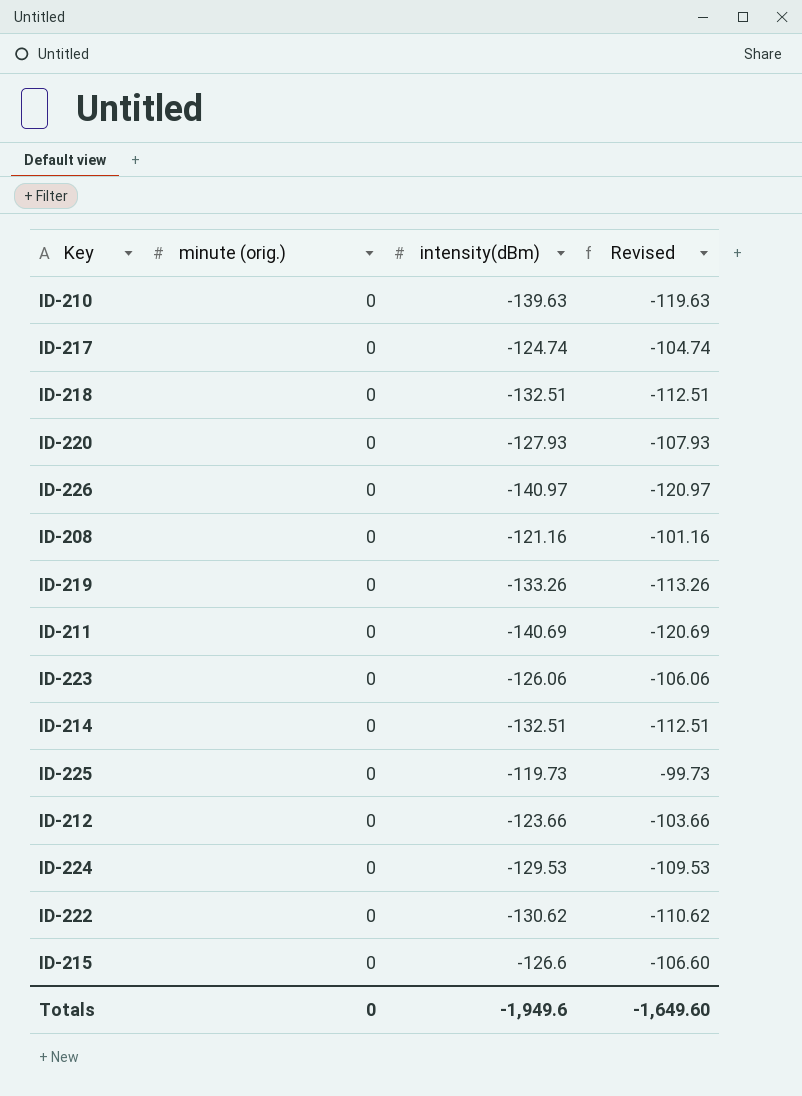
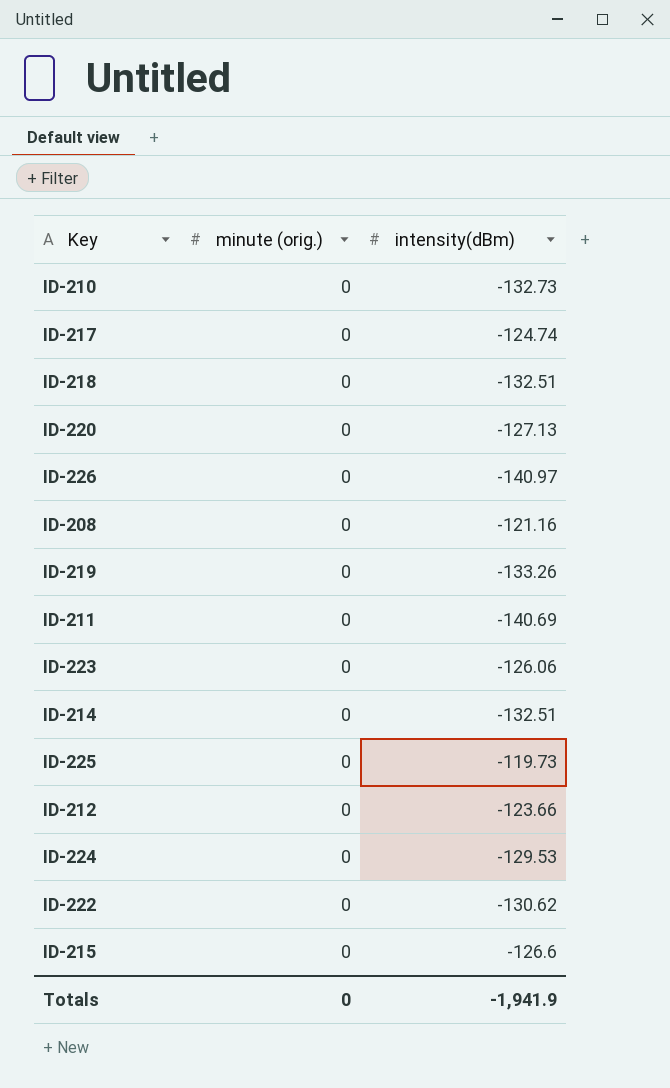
column Revised | formula: [intensity(dBm)] + 20 -> none
ID-210 | intensity(dBm): -139.63 -> -132.73
ID-220 | intensity(dBm): -127.93 -> -127.13
Totals | intensity(dBm): -1,949.6 -> -1,941.9

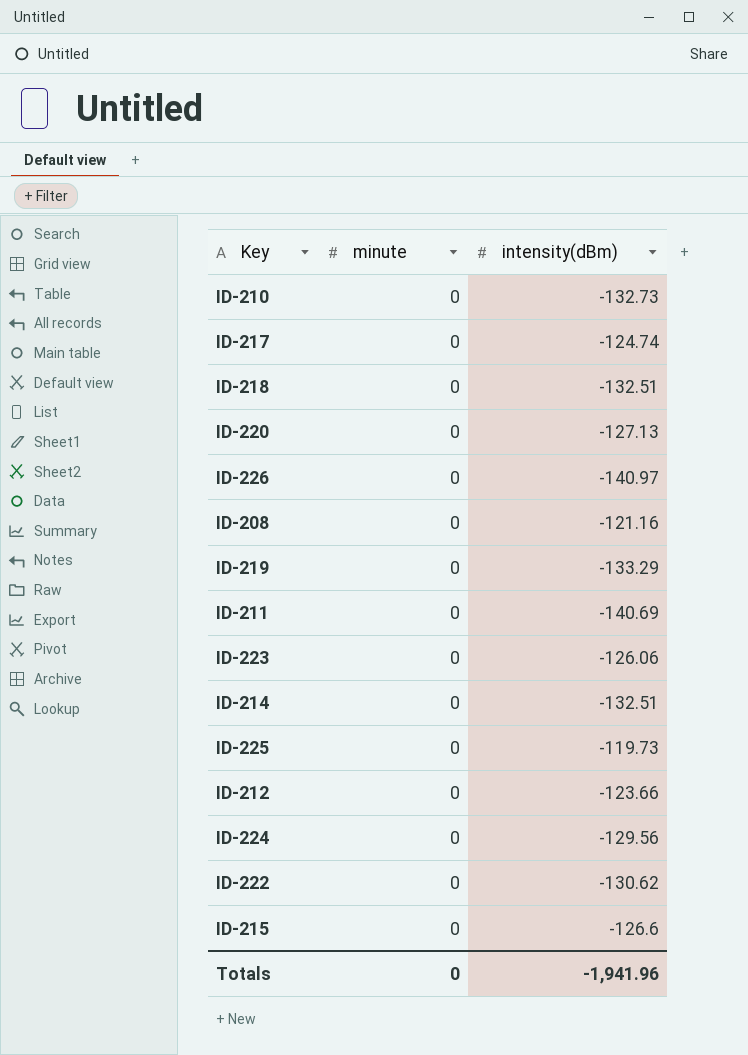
column name: minute (orig.) -> minute
ID-219 | intensity(dBm): -133.26 -> -133.29
ID-224 | intensity(dBm): -129.53 -> -129.56
Totals | intensity(dBm): -1,941.9 -> -1,941.96

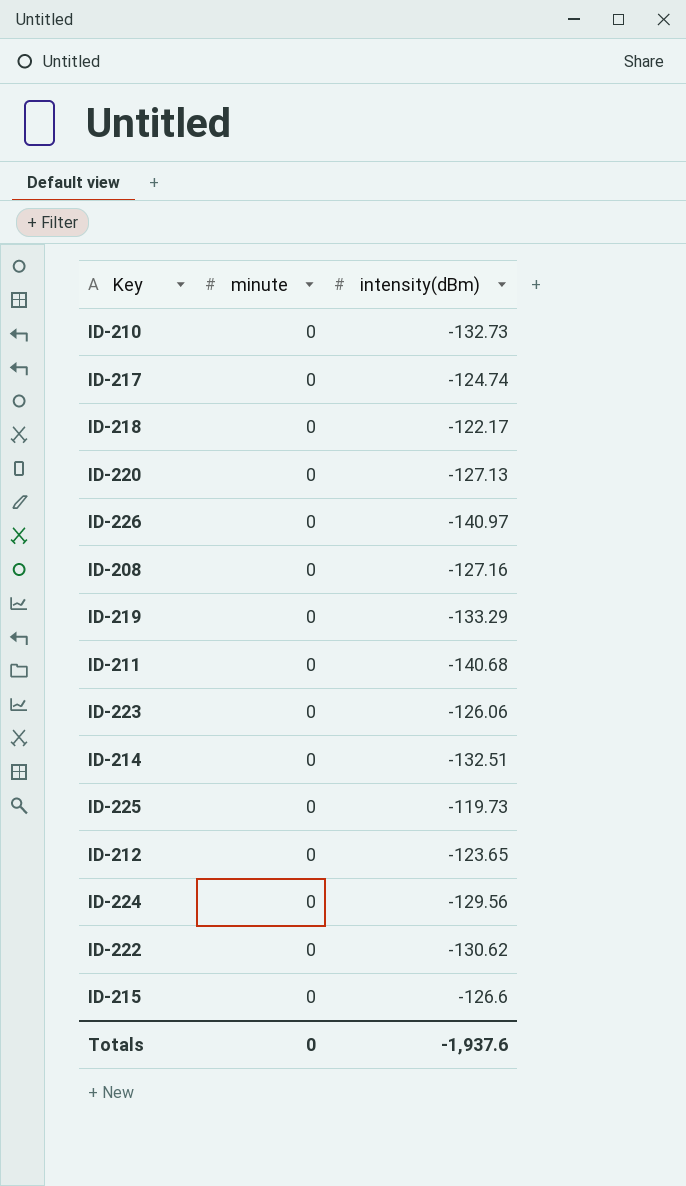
ID-218 | intensity(dBm): -132.51 -> -122.17
ID-208 | intensity(dBm): -121.16 -> -127.16
ID-211 | intensity(dBm): -140.69 -> -140.68
ID-212 | intensity(dBm): -123.66 -> -123.65
Totals | intensity(dBm): -1,941.96 -> -1,937.6

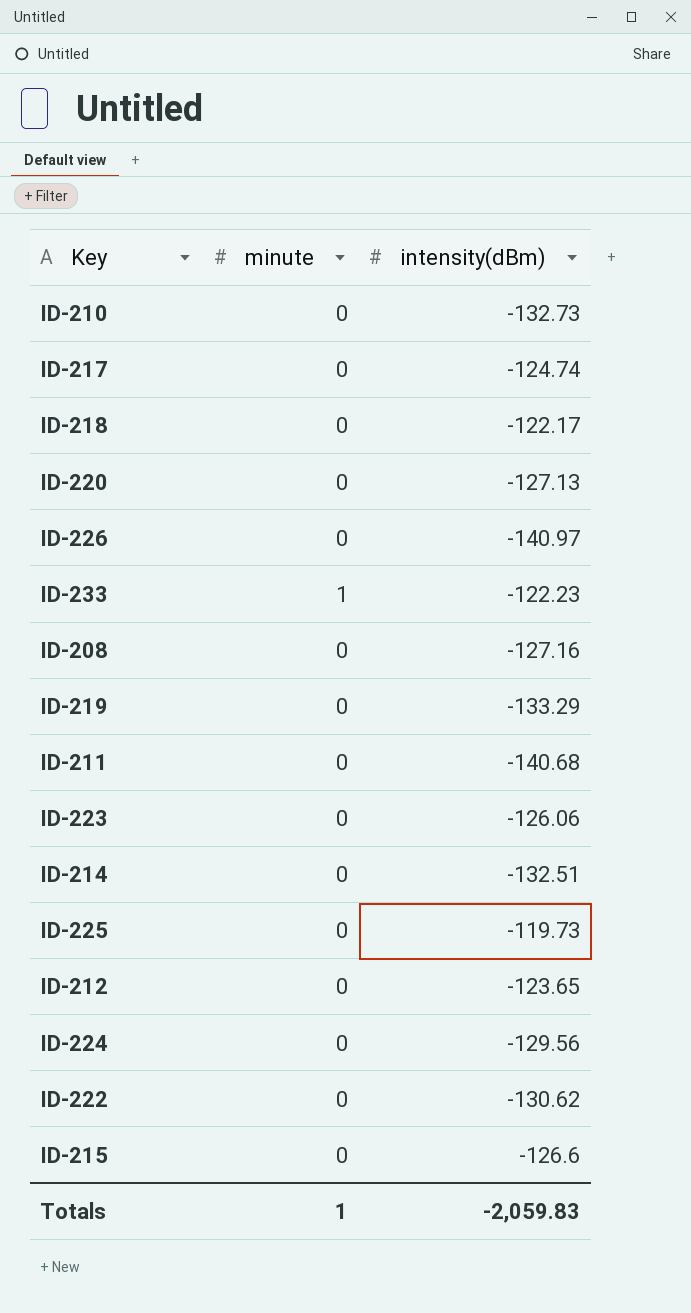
row ID-233: none -> 1 | -122.23
Totals | minute: 0 -> 1
Totals | intensity(dBm): -1,937.6 -> -2,059.83

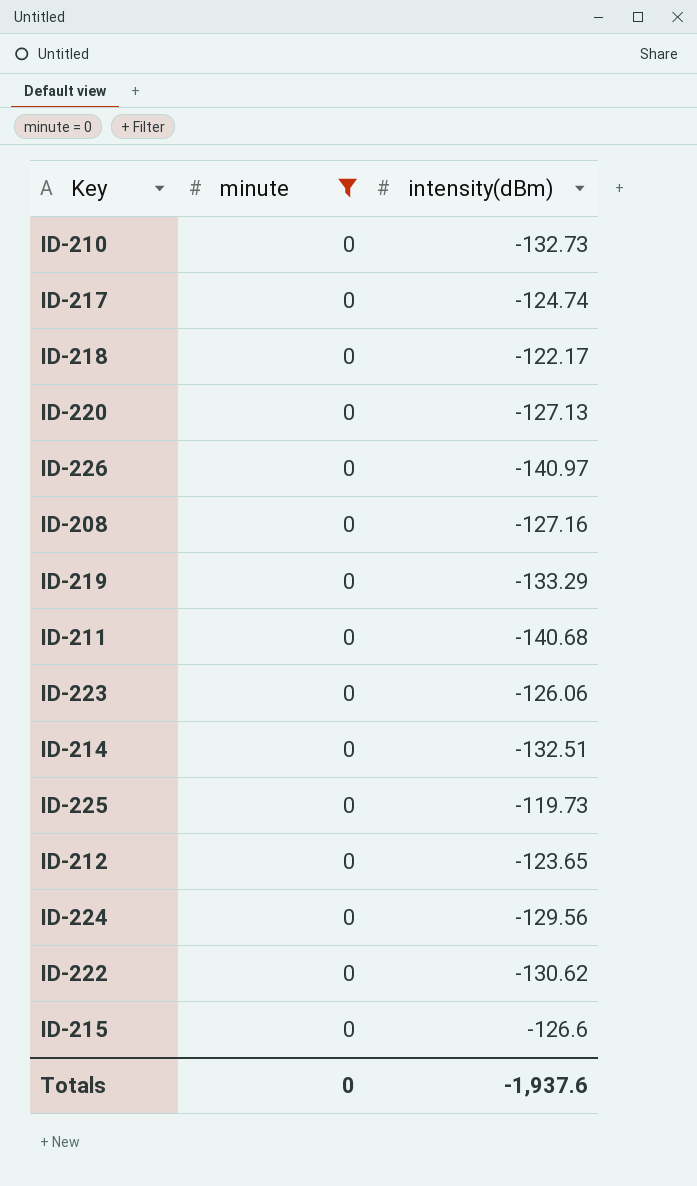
filter: none -> minute = 0
Totals | minute: 1 -> 0
Totals | intensity(dBm): -2,059.83 -> -1,937.6

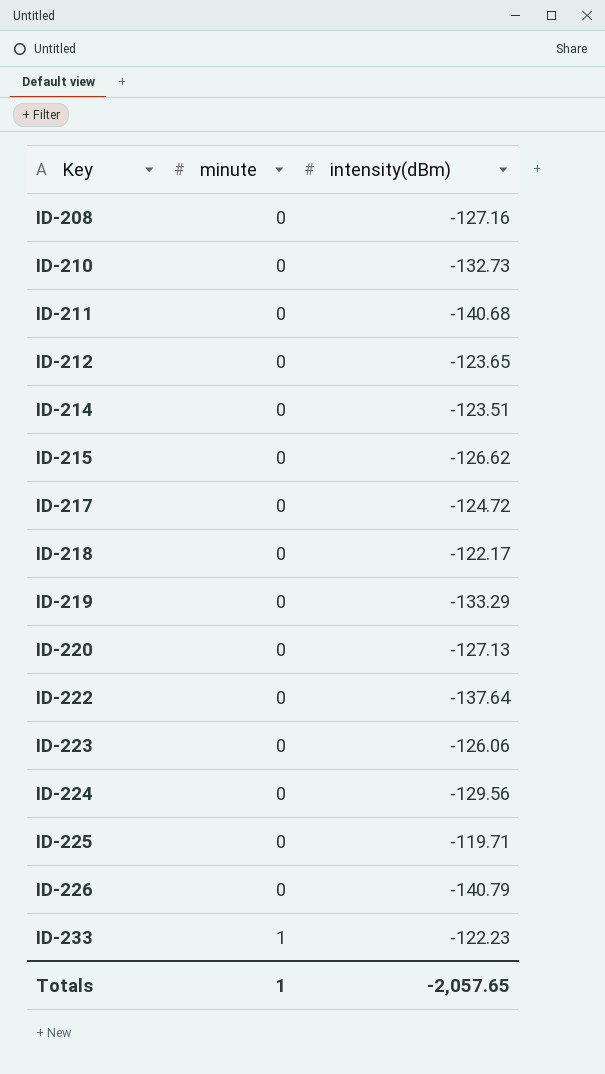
filter: minute = 0 -> none
row order: none -> Key ascending
ID-214 | intensity(dBm): -132.51 -> -123.51
ID-215 | intensity(dBm): -126.6 -> -126.62
ID-217 | intensity(dBm): -124.74 -> -124.72
ID-222 | intensity(dBm): -130.62 -> -137.64
ID-225 | intensity(dBm): -119.73 -> -119.71
ID-226 | intensity(dBm): -140.97 -> -140.79
Totals | minute: 0 -> 1
Totals | intensity(dBm): -1,937.6 -> -2,057.65

